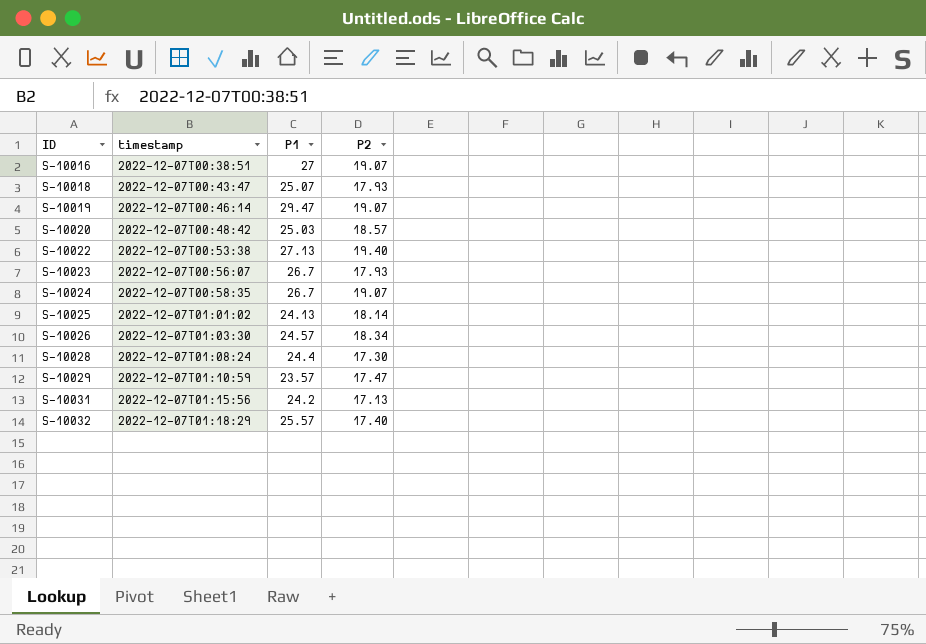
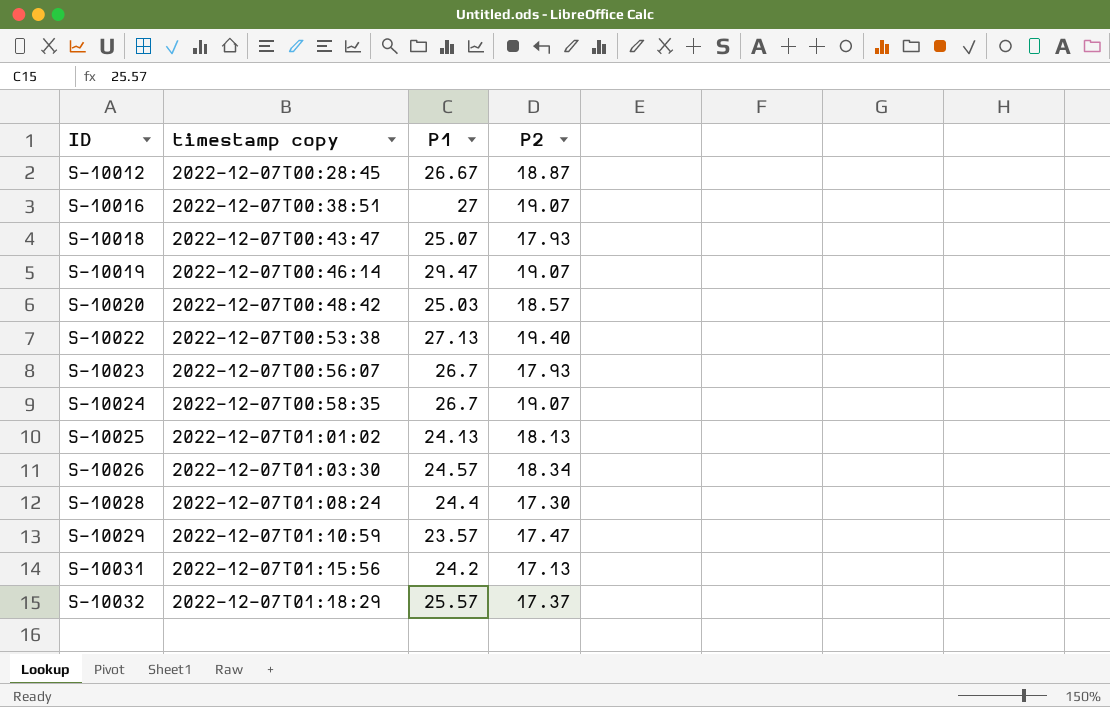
column name: timestamp -> timestamp copy
row S-10012: none -> 2022-12-07T00:28:45 | 26.67 | 18.87
S-10025 | P2: 18.14 -> 18.13
S-10032 | P2: 17.40 -> 17.37

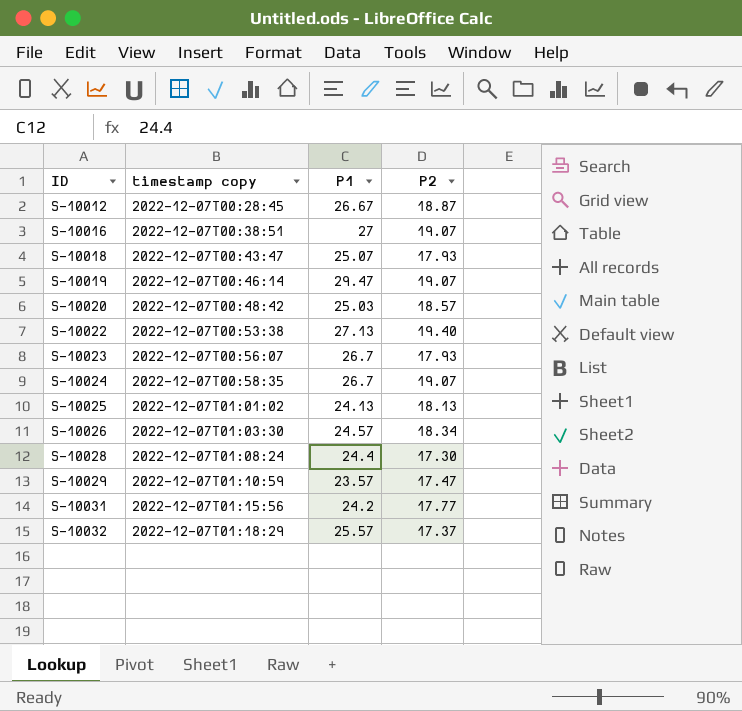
S-10031 | P2: 17.13 -> 17.77

